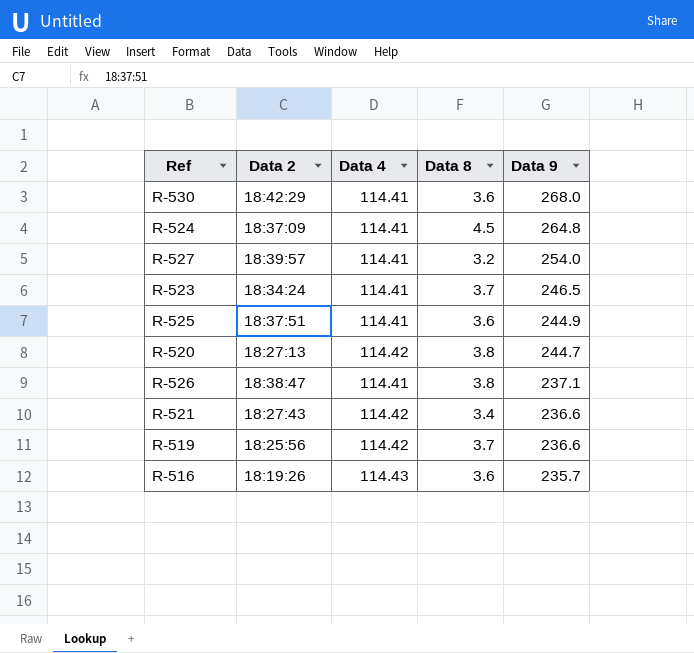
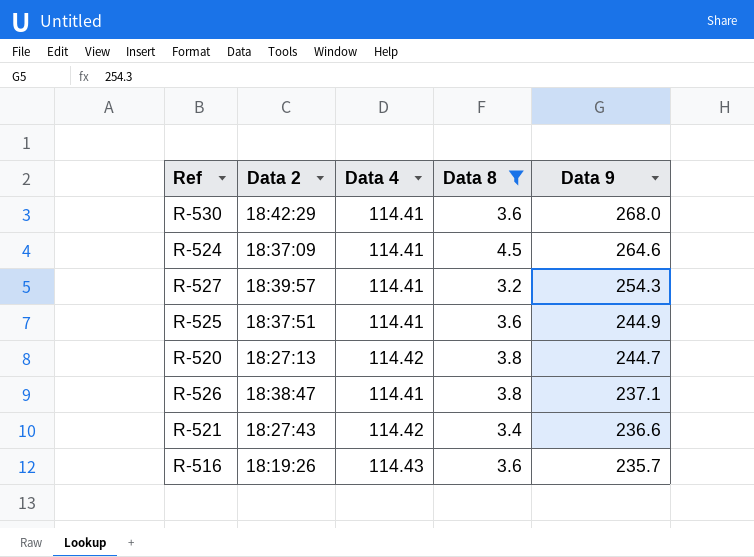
filter: none -> Data 8 != 3.7
R-524 | Data 9: 264.8 -> 264.6
R-527 | Data 9: 254.0 -> 254.3

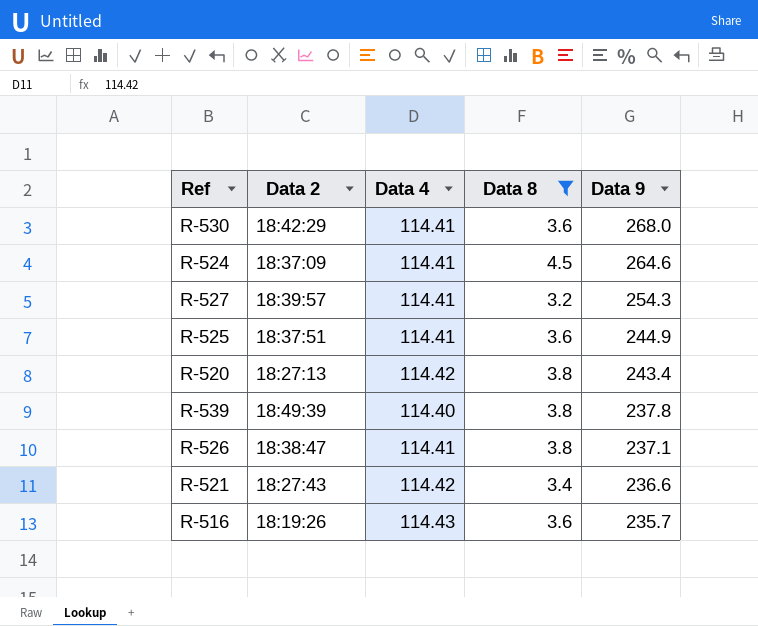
R-520 | Data 9: 244.7 -> 243.4
row R-539: none -> 18:49:39 | 114.40 | 3.8 | 237.8

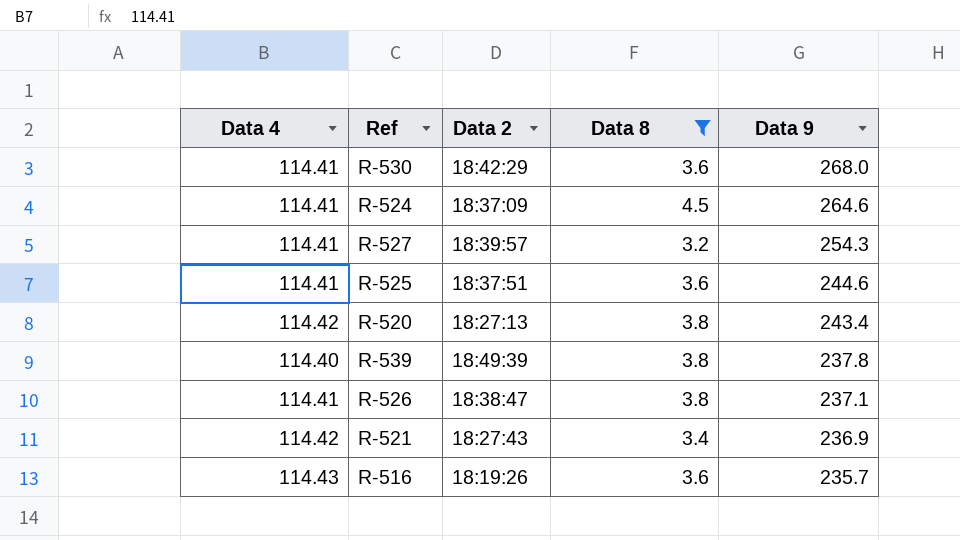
column Data 4 | position: 3 -> 1
R-525 | Data 9: 244.9 -> 244.6
R-521 | Data 9: 236.6 -> 236.9

